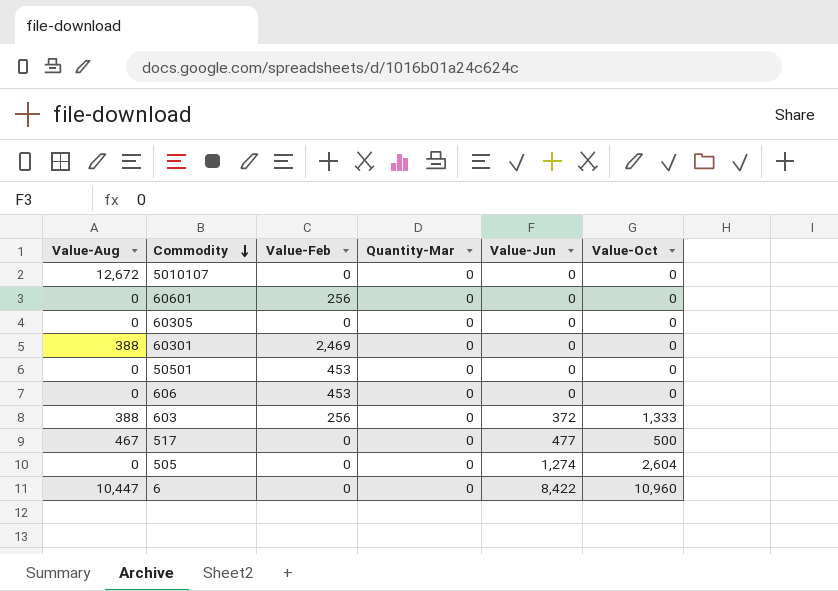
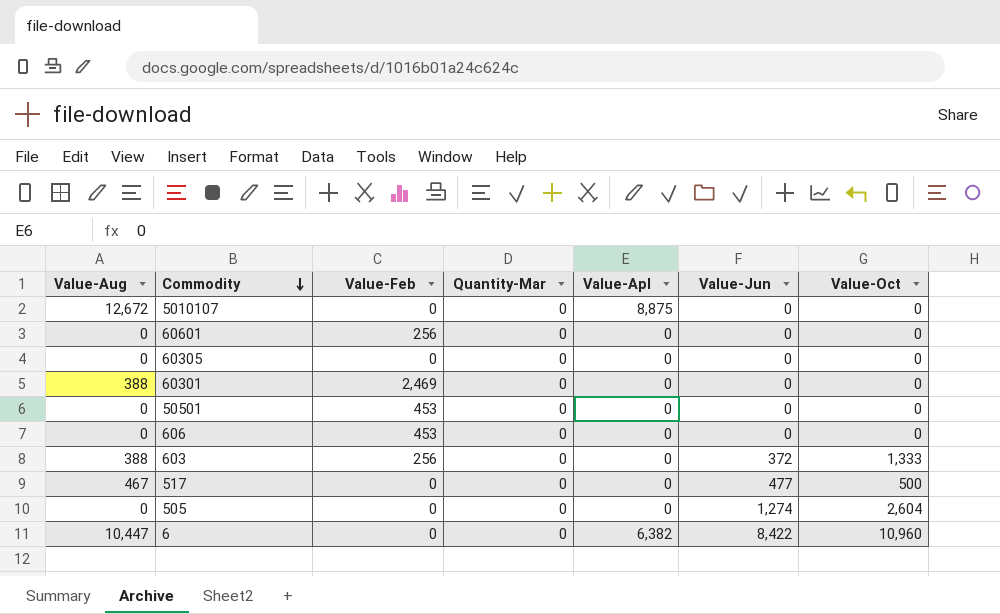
column Value-Apl | position: none -> 5

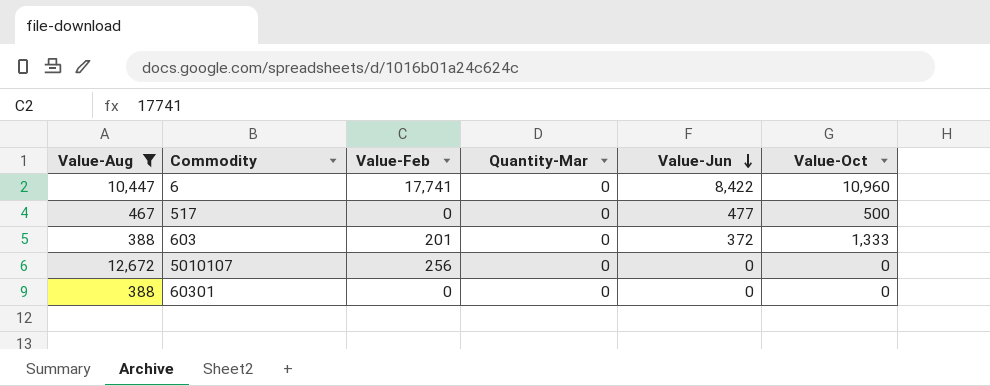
filter: none -> Value-Aug != 0
row order: Commodity descending -> Value-Jun descending
column Value-Apl | position: 5 -> none
6 | Value-Feb: 0 -> 17,741
603 | Value-Feb: 256 -> 201
5010107 | Value-Feb: 0 -> 256
60301 | Value-Feb: 2,469 -> 0

